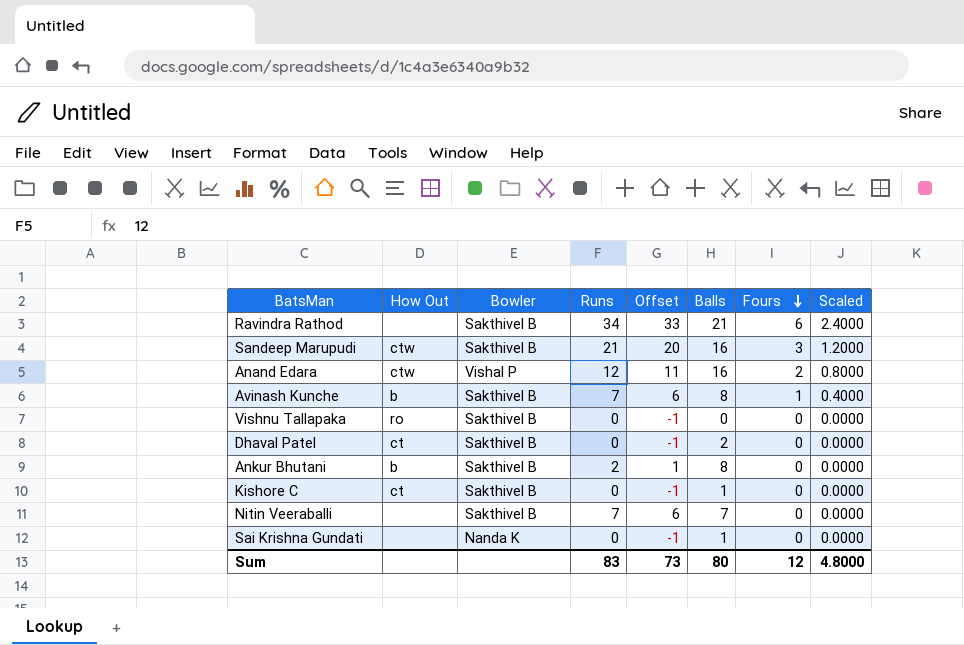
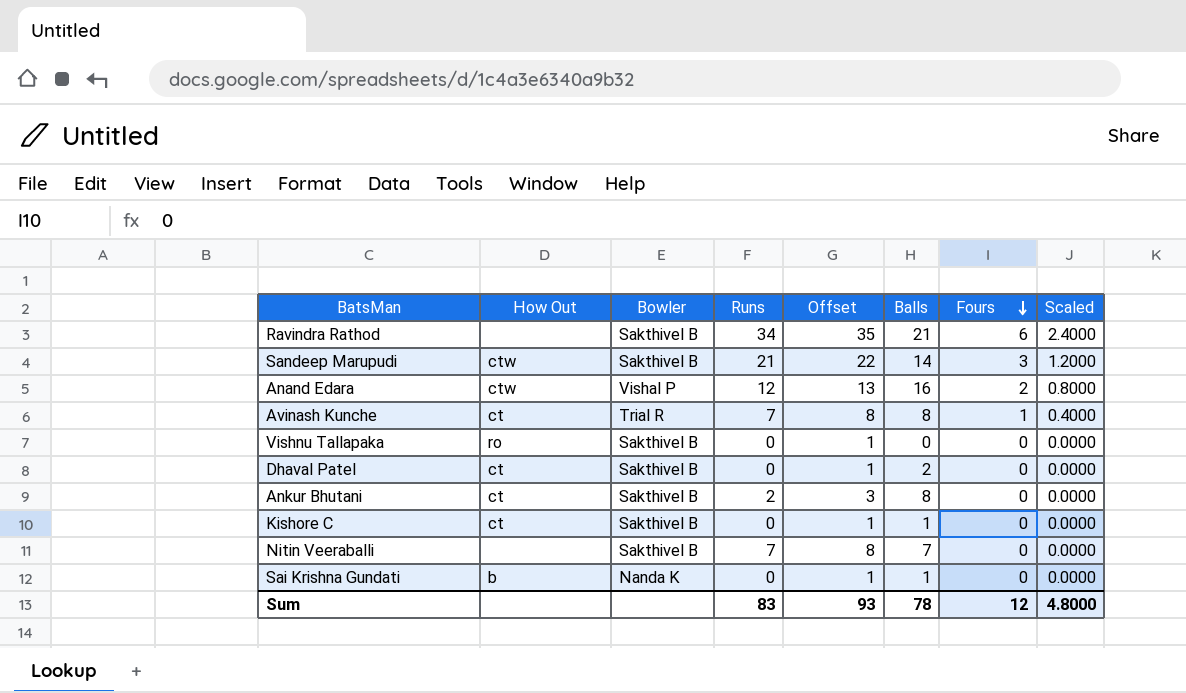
column Offset | formula: [Runs] - 1 -> [Runs] + 1
Sandeep Marupudi | Balls: 16 -> 14
Avinash Kunche | How Out: b -> ct
Avinash Kunche | Bowler: Sakthivel B -> Trial R
Ankur Bhutani | How Out: b -> ct
Sai Krishna Gundati | How Out: none -> b
Sum | Offset: 73 -> 93
Sum | Balls: 80 -> 78

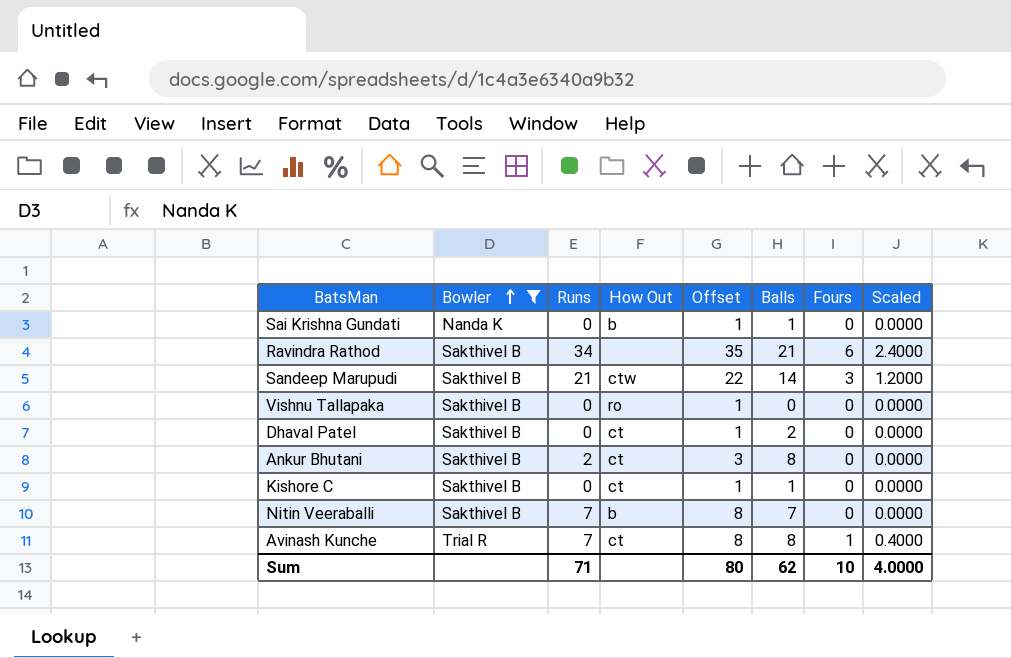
filter: none -> Bowler != Vishal P
row order: Fours descending -> Bowler ascending
column How Out | position: 2 -> 4
Nitin Veeraballi | How Out: none -> b
Sum | Runs: 83 -> 71
Sum | Offset: 93 -> 80
Sum | Balls: 78 -> 62
Sum | Fours: 12 -> 10
Sum | Scaled: 4.8000 -> 4.0000

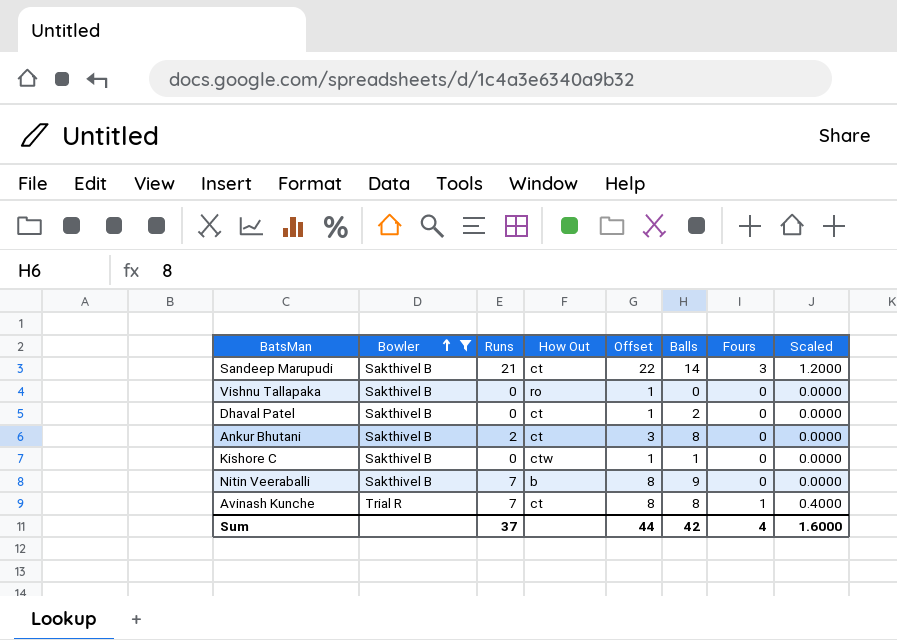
row Sai Krishna Gundati: Nanda K | 0 | b | 1 | 1 | 0 | 0.0000 -> none
row Ravindra Rathod: Sakthivel B | 34 | none | 35 | 21 | 6 | 2.4000 -> none
Sandeep Marupudi | How Out: ctw -> ct
Kishore C | How Out: ct -> ctw
Nitin Veeraballi | Balls: 7 -> 9
Sum | Runs: 71 -> 37
Sum | Offset: 80 -> 44
Sum | Balls: 62 -> 42
Sum | Fours: 10 -> 4
Sum | Scaled: 4.0000 -> 1.6000

